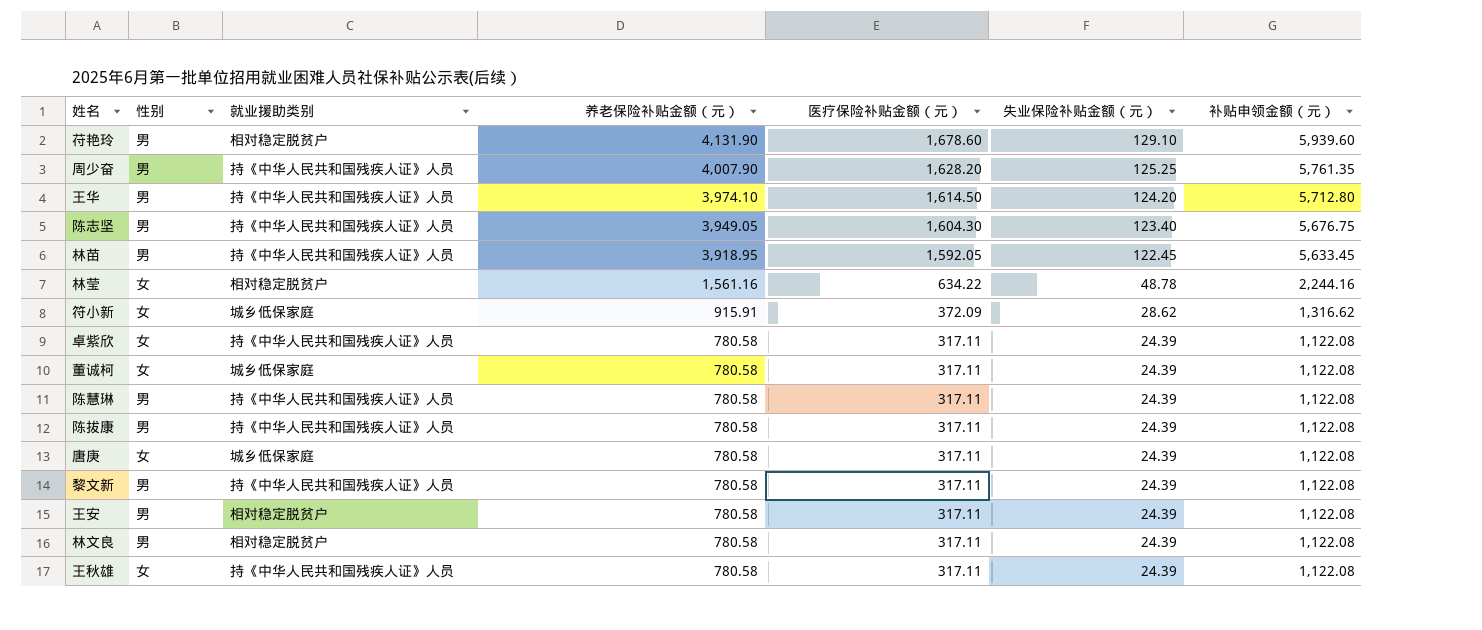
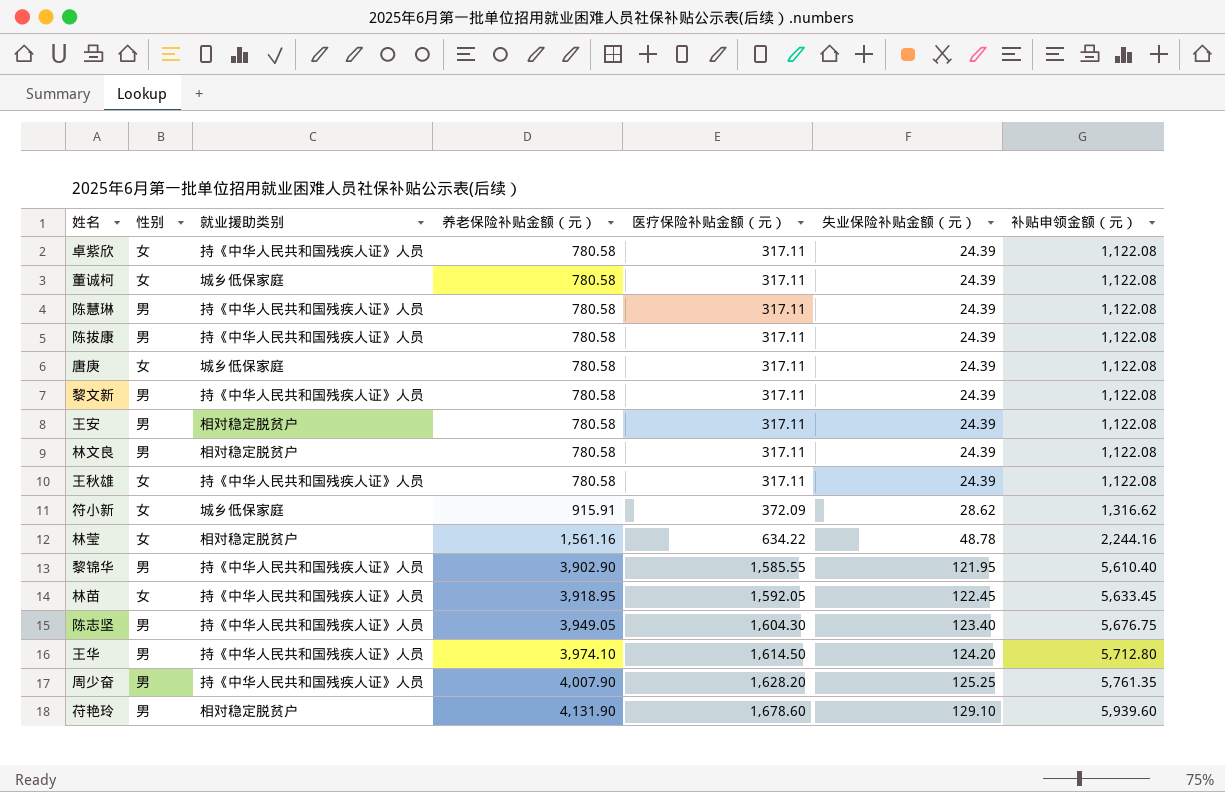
row order: 养老保险补贴金额（元） descending -> 养老保险补贴金额（元） ascending
row 黎锦华: none -> 男 | 持《中华人民共和国残疾人证》人员 | 3,902.90 | 1,585.55 | 121.95 | 5,610.40
林苗 | 性别: 男 -> 女

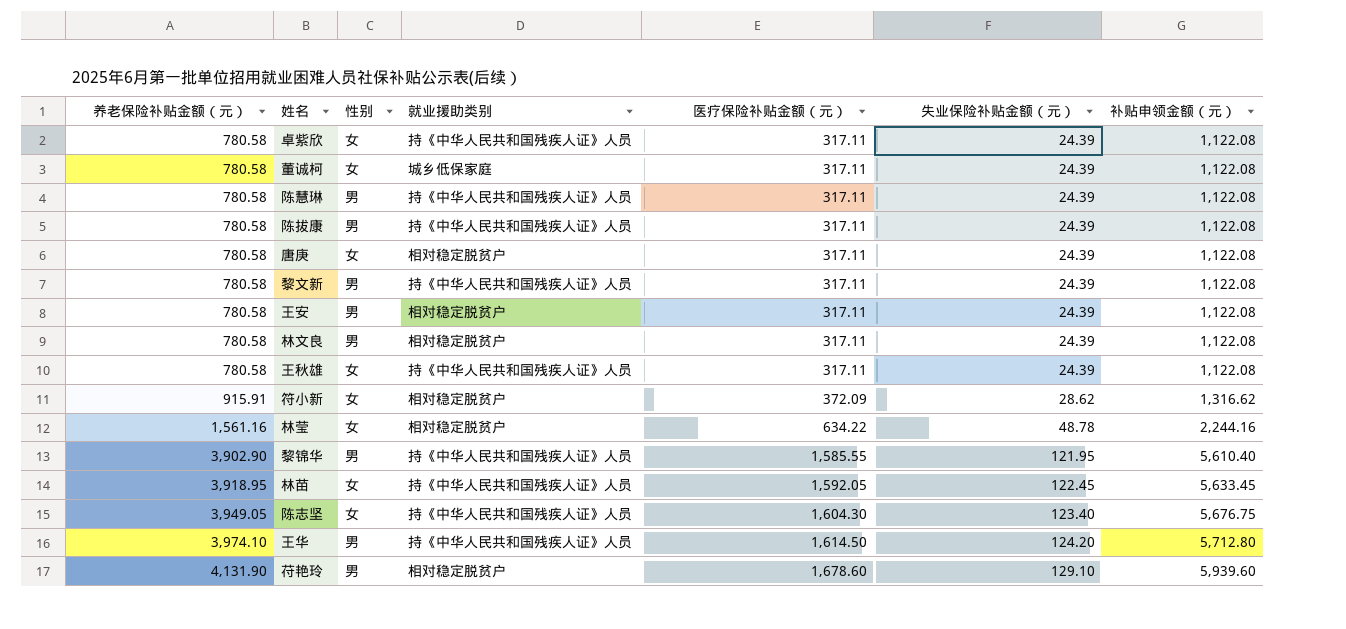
column 养老保险补贴金额（元） | position: 4 -> 1
row 周少奋: 男 | 持《中华人民共和国残疾人证》人员 | 4,007.90 | 1,628.20 | 125.25 | 5,761.35 -> none
唐庚 | 就业援助类别: 城乡低保家庭 -> 相对稳定脱贫户
符小新 | 就业援助类别: 城乡低保家庭 -> 相对稳定脱贫户
陈志坚 | 性别: 男 -> 女

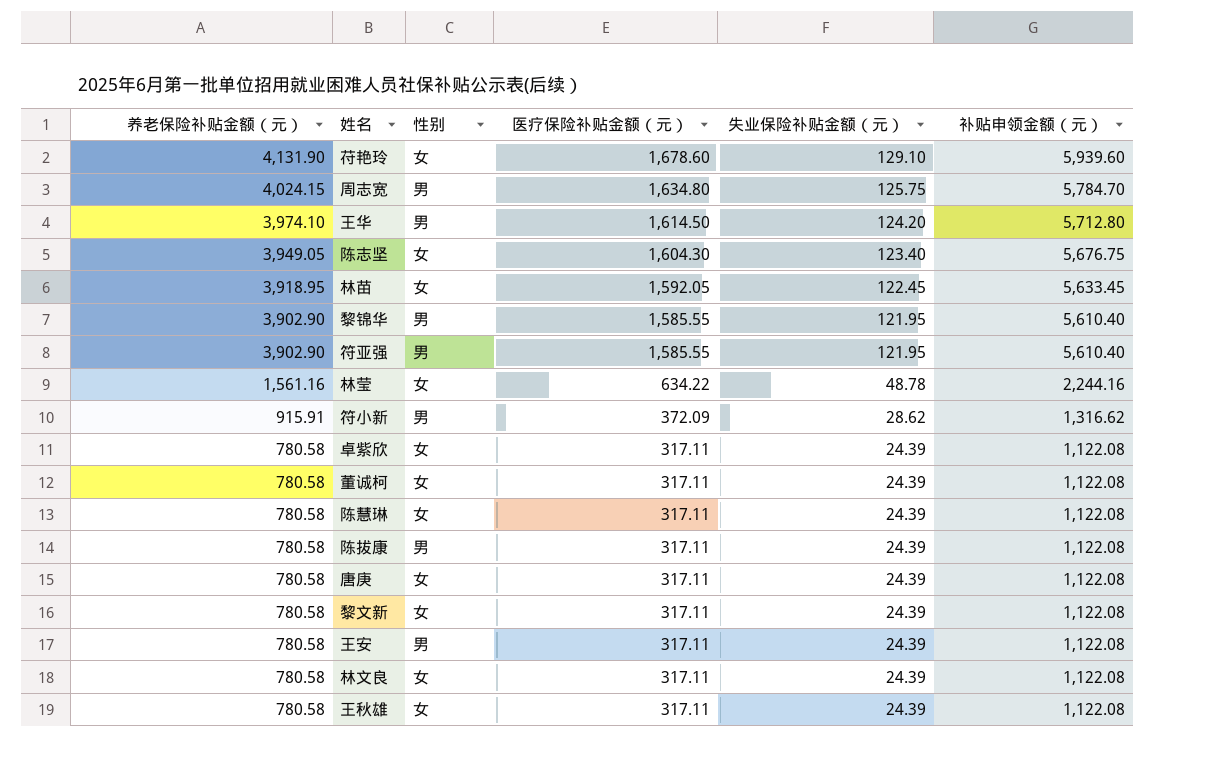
row order: 养老保险补贴金额（元） ascending -> 养老保险补贴金额（元） descending
column 就业援助类别 | position: 4 -> none
苻艳玲 | 性别: 男 -> 女
row 周志宽: none -> 4,024.15 | 男 | 1,634.80 | 125.75 | 5,784.70
row 符亚强: none -> 3,902.90 | 男 | 1,585.55 | 121.95 | 5,610.40
符小新 | 性别: 女 -> 男
陈慧琳 | 性别: 男 -> 女
黎文新 | 性别: 男 -> 女
林文良 | 性别: 男 -> 女

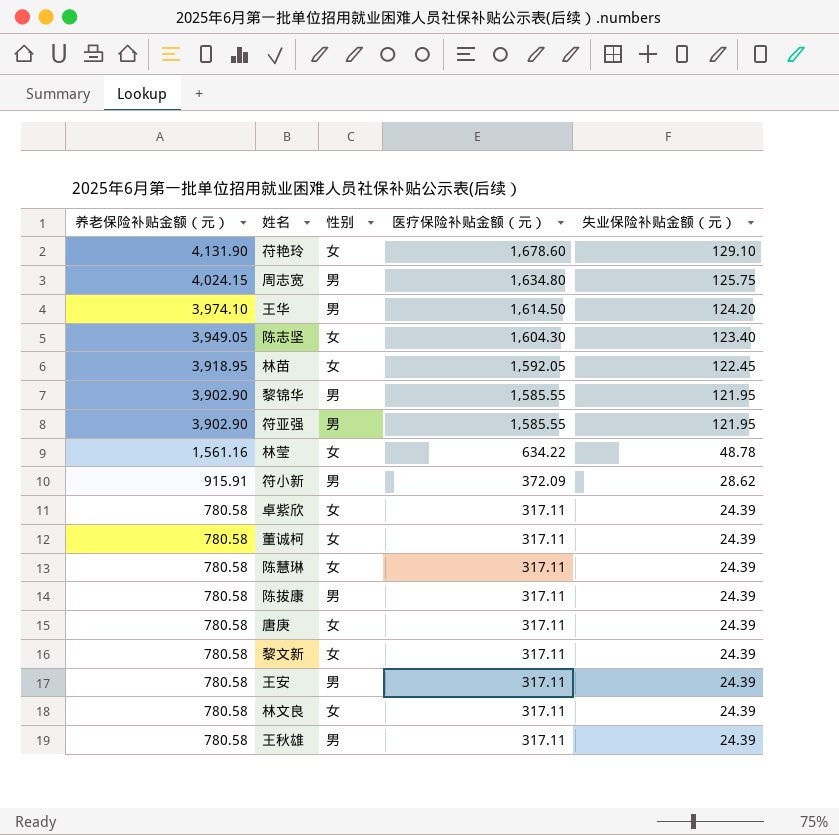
column 补贴申领金额（元） | formula: [养老保险补贴金额（元）] + [医疗保险补贴金额（元）] + [失业保险补贴金额（元）] -> none
王秋雄 | 性别: 女 -> 男

